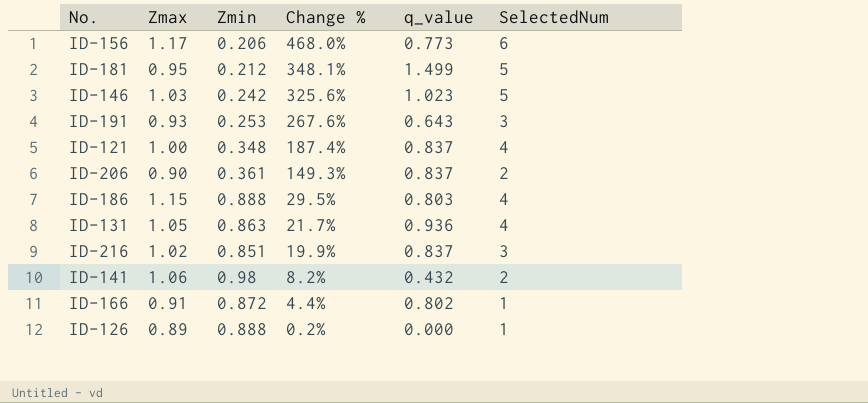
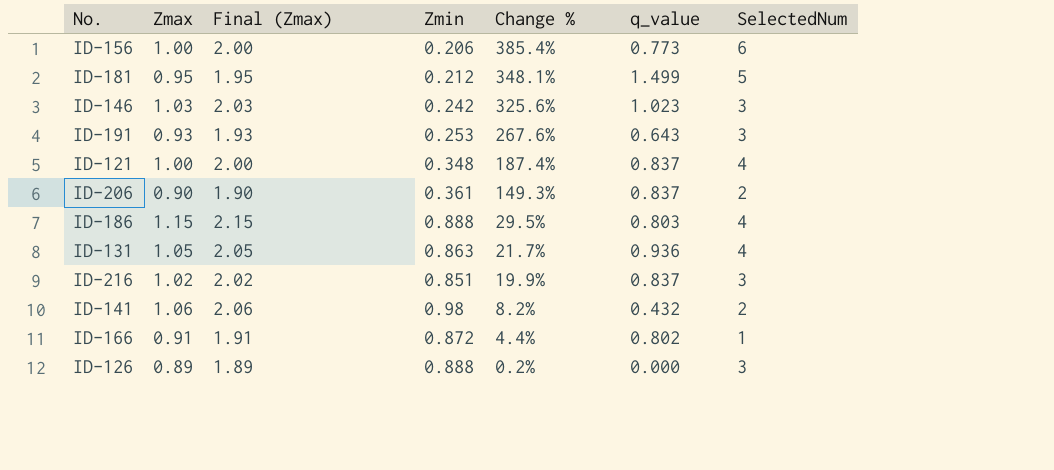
column Final (Zmax) | formula: none -> [Zmax] + 1
ID-156 | Zmax: 1.17 -> 1.00
ID-156 | Change %: 468.0% -> 385.4%
ID-146 | SelectedNum: 5 -> 3
ID-126 | SelectedNum: 1 -> 3

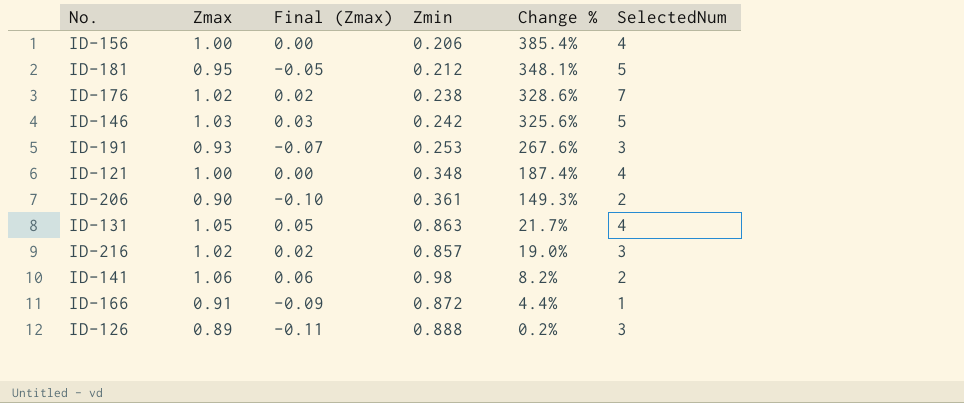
column q_value | position: 6 -> none
column Final (Zmax) | formula: [Zmax] + 1 -> [Zmax] - 1
row ID-186: 1.15 | 2.15 | 0.888 | 29.5% | 0.803 | 4 -> none
ID-156 | SelectedNum: 6 -> 4
row ID-176: none -> 1.02 | 0.02 | 0.238 | 328.6% | 7
ID-146 | SelectedNum: 3 -> 5
ID-216 | Zmin: 0.851 -> 0.857
ID-216 | Change %: 19.9% -> 19.0%

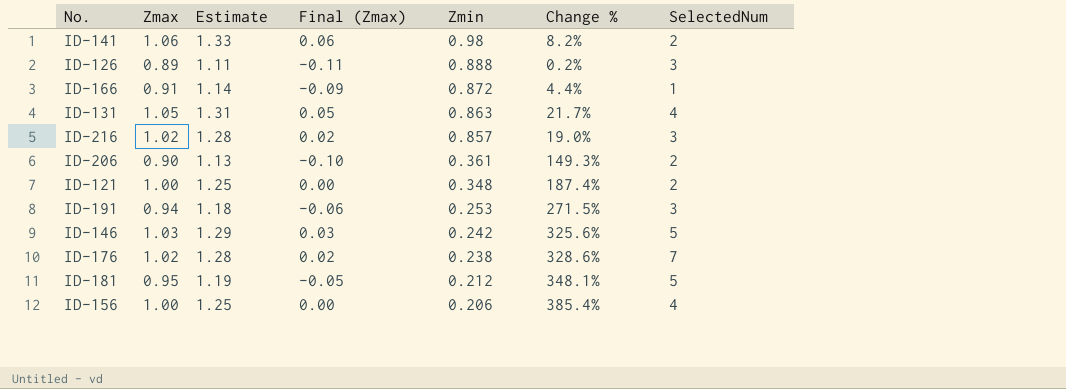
row order: Change % descending -> Zmin descending
column Estimate | formula: none -> [Zmax] * 1.25
ID-121 | SelectedNum: 4 -> 2
ID-191 | Zmax: 0.93 -> 0.94
ID-191 | Final (Zmax): -0.07 -> -0.06
ID-191 | Change %: 267.6% -> 271.5%

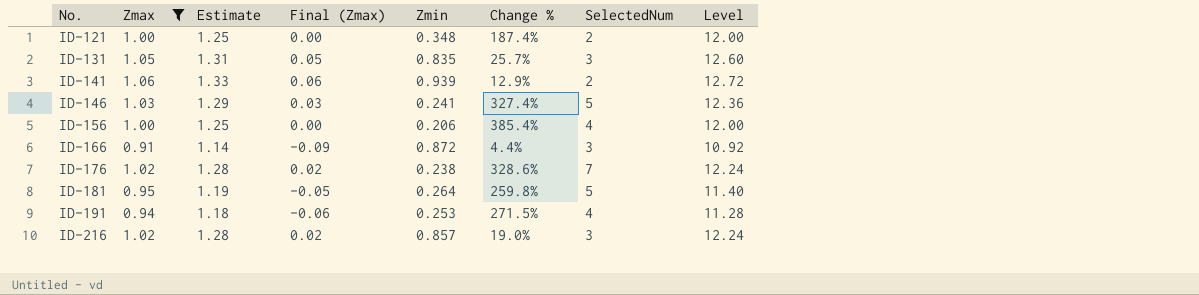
filter: none -> Zmax >= 0.91
row order: Zmin descending -> No. ascending
column Level | formula: none -> [Zmax] * 12
ID-131 | Zmin: 0.863 -> 0.835
ID-131 | Change %: 21.7% -> 25.7%
ID-131 | SelectedNum: 4 -> 3
ID-141 | Zmin: 0.98 -> 0.939
ID-141 | Change %: 8.2% -> 12.9%
ID-146 | Zmin: 0.242 -> 0.241
ID-146 | Change %: 325.6% -> 327.4%
ID-166 | SelectedNum: 1 -> 3
ID-181 | Zmin: 0.212 -> 0.264
ID-181 | Change %: 348.1% -> 259.8%
ID-191 | SelectedNum: 3 -> 4

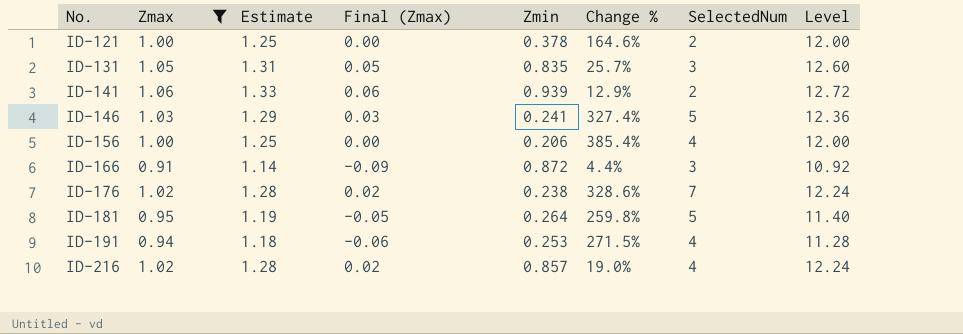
ID-121 | Zmin: 0.348 -> 0.378
ID-121 | Change %: 187.4% -> 164.6%
ID-216 | SelectedNum: 3 -> 4

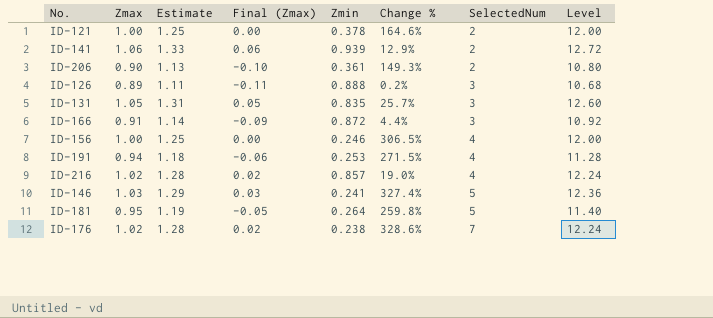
filter: Zmax >= 0.91 -> none
row order: No. ascending -> SelectedNum ascending
ID-156 | Zmin: 0.206 -> 0.246
ID-156 | Change %: 385.4% -> 306.5%

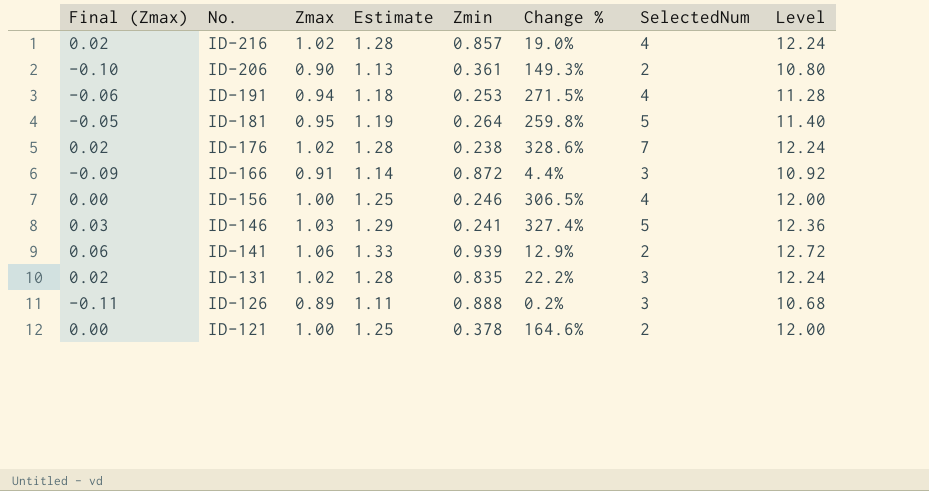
row order: SelectedNum ascending -> No. descending
column Final (Zmax) | position: 4 -> 1
ID-131 | Final (Zmax): 0.05 -> 0.02
ID-131 | Zmax: 1.05 -> 1.02
ID-131 | Estimate: 1.31 -> 1.28
ID-131 | Change %: 25.7% -> 22.2%
ID-131 | Level: 12.60 -> 12.24

